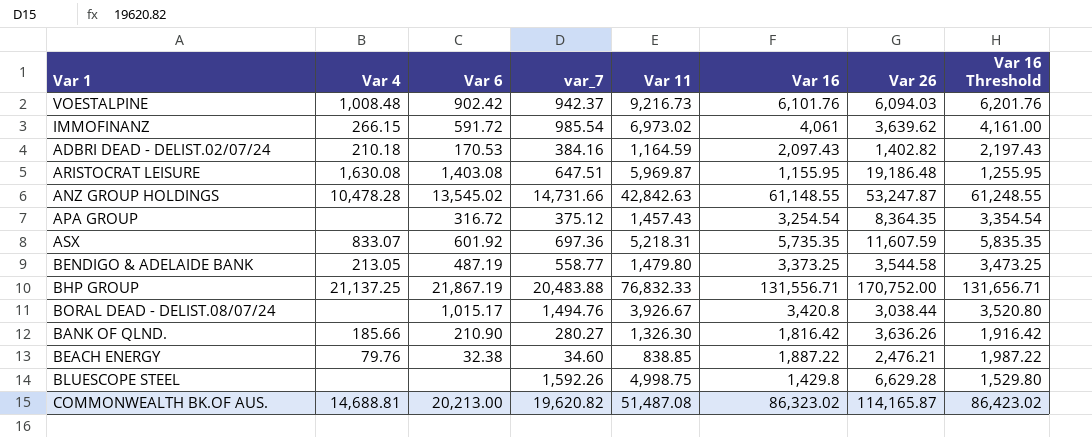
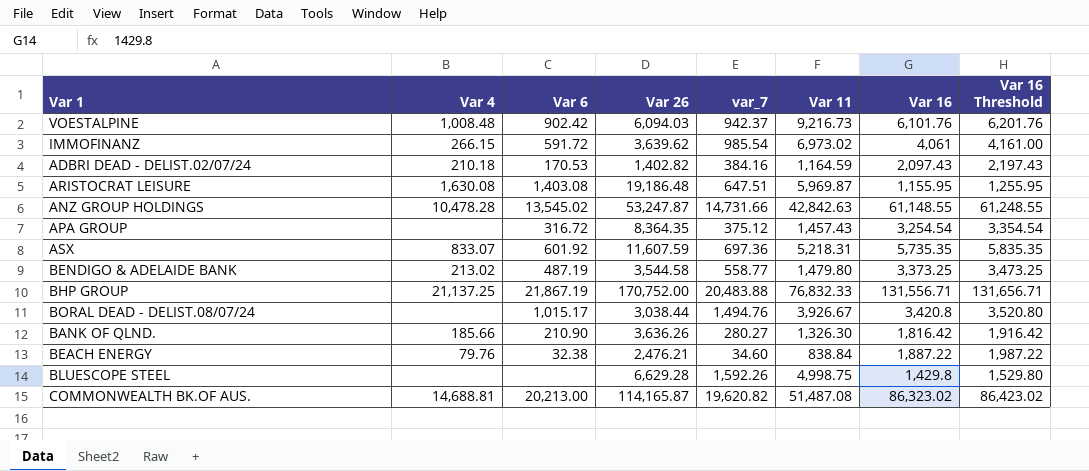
column Var 26 | position: 7 -> 4
BENDIGO & ADELAIDE BANK | Var 4: 213.05 -> 213.02
BEACH ENERGY | Var 11: 838.85 -> 838.84

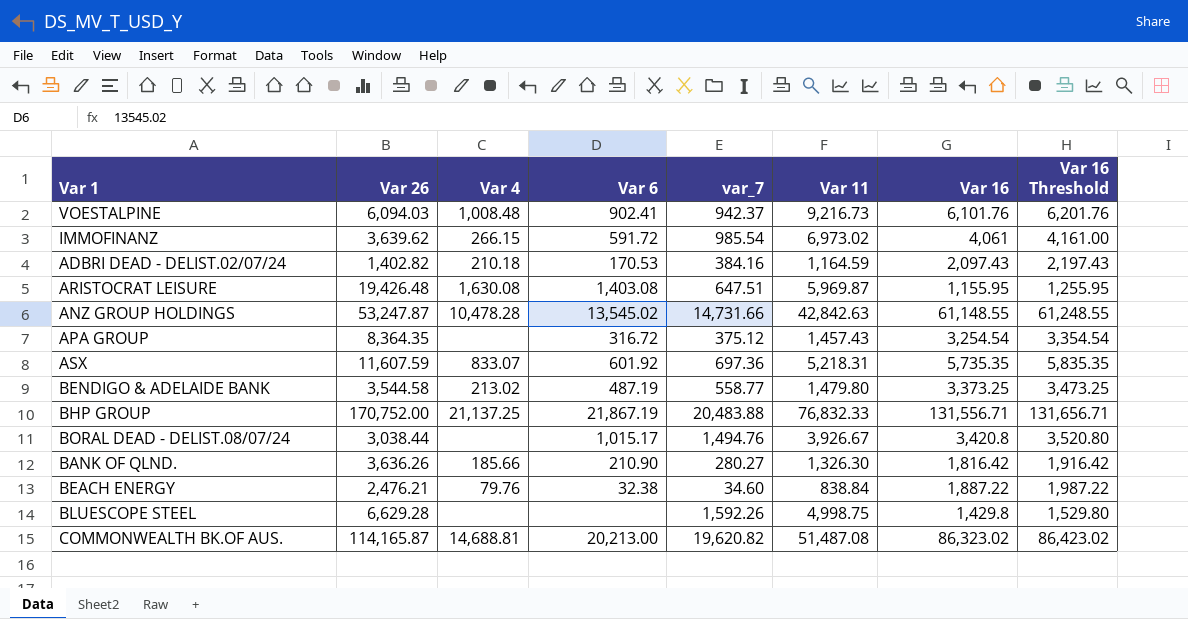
column Var 26 | position: 4 -> 2
VOESTALPINE | Var 6: 902.42 -> 902.41
ARISTOCRAT LEISURE | Var 26: 19,186.48 -> 19,426.48

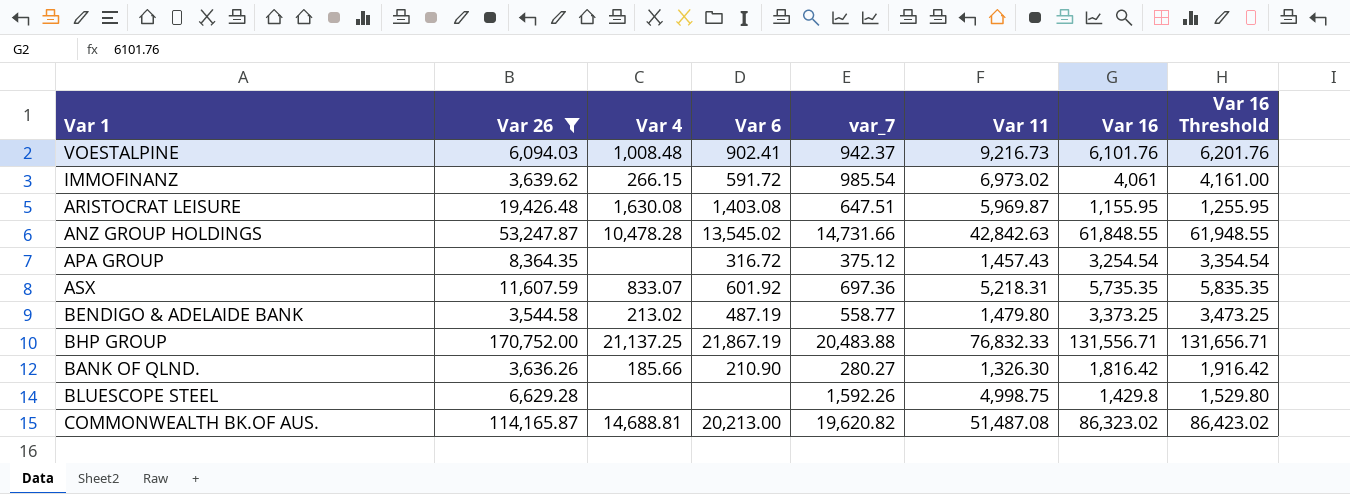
filter: none -> Var 26 >= 3,544.58
ANZ GROUP HOLDINGS | Var 16: 61,148.55 -> 61,848.55
ANZ GROUP HOLDINGS | Var 16 Threshold: 61,248.55 -> 61,948.55

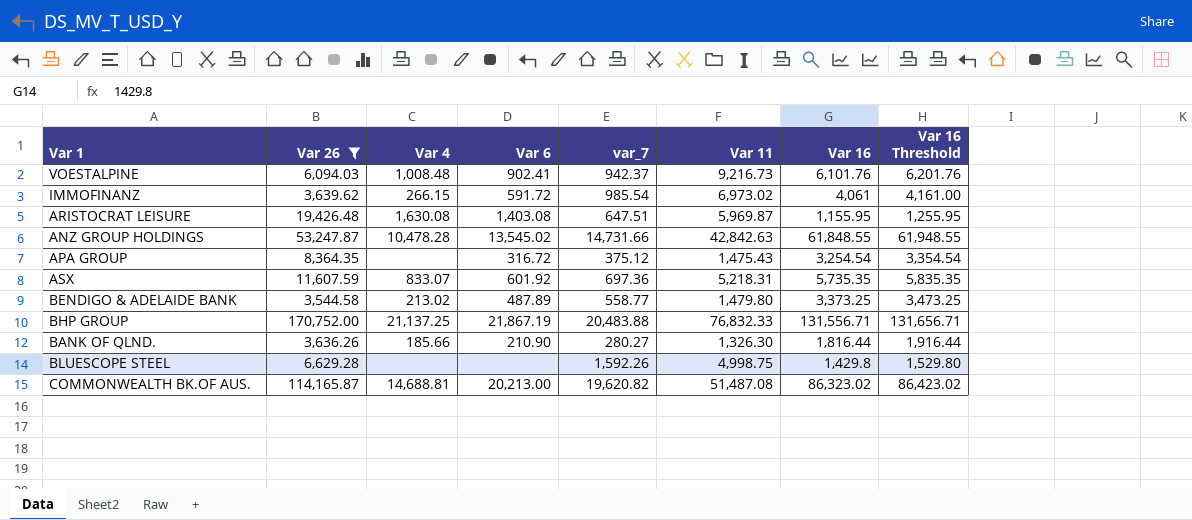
APA GROUP | Var 11: 1,457.43 -> 1,475.43
BENDIGO & ADELAIDE BANK | Var 6: 487.19 -> 487.89
BANK OF QLND. | Var 16: 1,816.42 -> 1,816.44
BANK OF QLND. | Var 16 Threshold: 1,916.42 -> 1,916.44

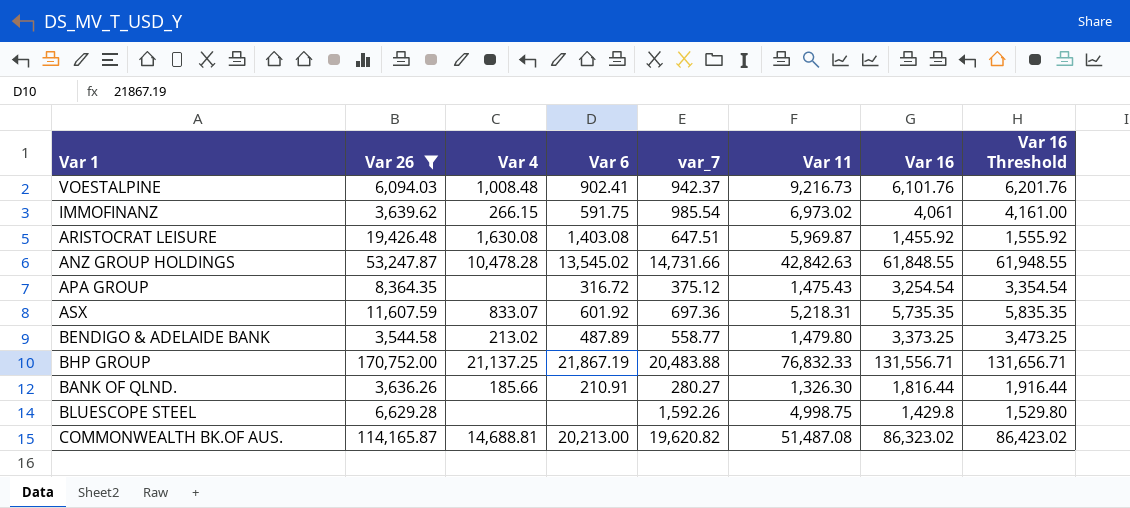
IMMOFINANZ | Var 6: 591.72 -> 591.75
ARISTOCRAT LEISURE | Var 16: 1,155.95 -> 1,455.92
ARISTOCRAT LEISURE | Var 16 Threshold: 1,255.95 -> 1,555.92
BANK OF QLND. | Var 6: 210.90 -> 210.91

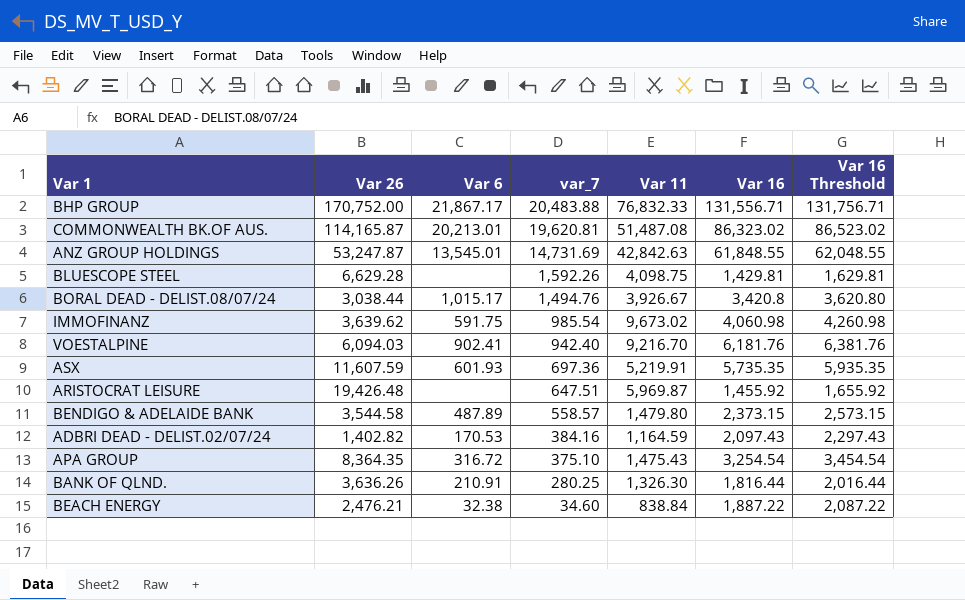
filter: Var 26 >= 3,544.58 -> none
row order: none -> var_7 descending
column Var 4 | position: 3 -> none
column Var 16 Threshold | formula: [Var 16] + 100 -> [Var 16] + 200
BHP GROUP | Var 6: 21,867.19 -> 21,867.17
COMMONWEALTH BK.OF AUS. | Var 6: 20,213.00 -> 20,213.01
COMMONWEALTH BK.OF AUS. | var_7: 19,620.82 -> 19,620.81
ANZ GROUP HOLDINGS | Var 6: 13,545.02 -> 13,545.01
ANZ GROUP HOLDINGS | var_7: 14,731.66 -> 14,731.69
BLUESCOPE STEEL | Var 11: 4,998.75 -> 4,098.75
BLUESCOPE STEEL | Var 16: 1,429.8 -> 1,429.81
IMMOFINANZ | Var 11: 6,973.02 -> 9,673.02
IMMOFINANZ | Var 16: 4,061 -> 4,060.98
VOESTALPINE | var_7: 942.37 -> 942.40
VOESTALPINE | Var 11: 9,216.73 -> 9,216.70
VOESTALPINE | Var 16: 6,101.76 -> 6,181.76
ASX | Var 6: 601.92 -> 601.93
ASX | Var 11: 5,218.31 -> 5,219.91
ARISTOCRAT LEISURE | Var 6: 1,403.08 -> none
BENDIGO & ADELAIDE BANK | var_7: 558.77 -> 558.57
BENDIGO & ADELAIDE BANK | Var 16: 3,373.25 -> 2,373.15
APA GROUP | var_7: 375.12 -> 375.10
BANK OF QLND. | var_7: 280.27 -> 280.25

